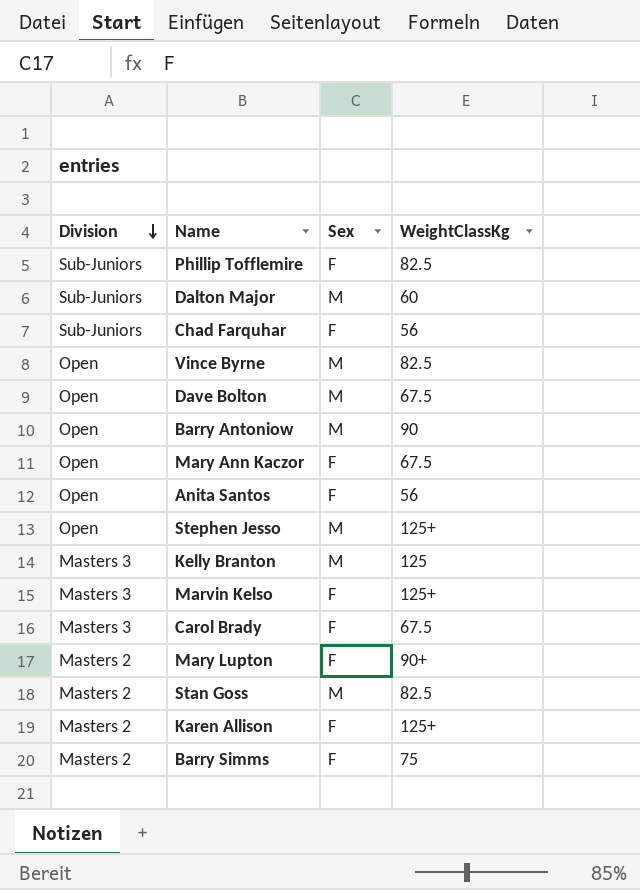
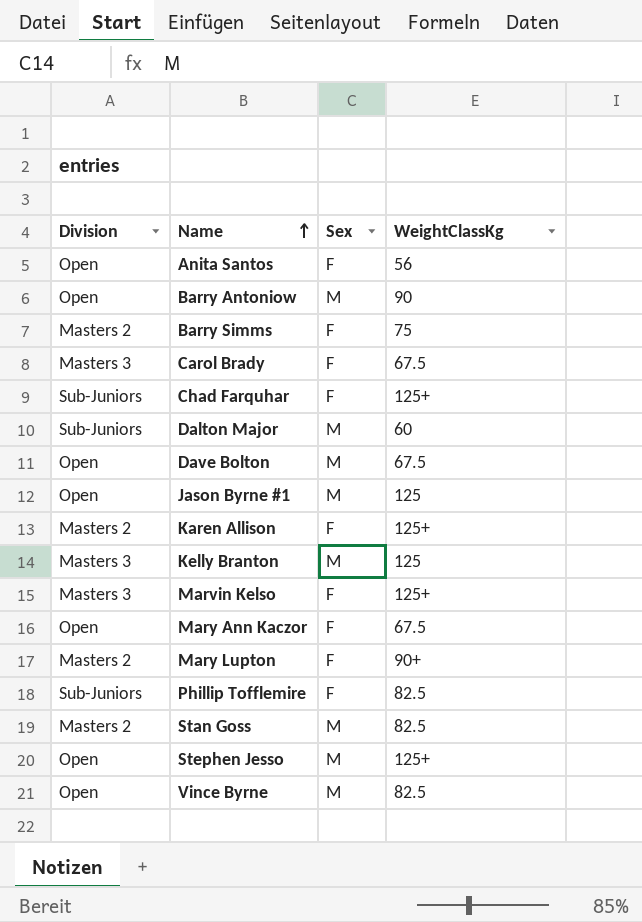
row order: Division descending -> Name ascending
Chad Farquhar | WeightClassKg: 56 -> 125+
row Jason Byrne #1: none -> Open | M | 125

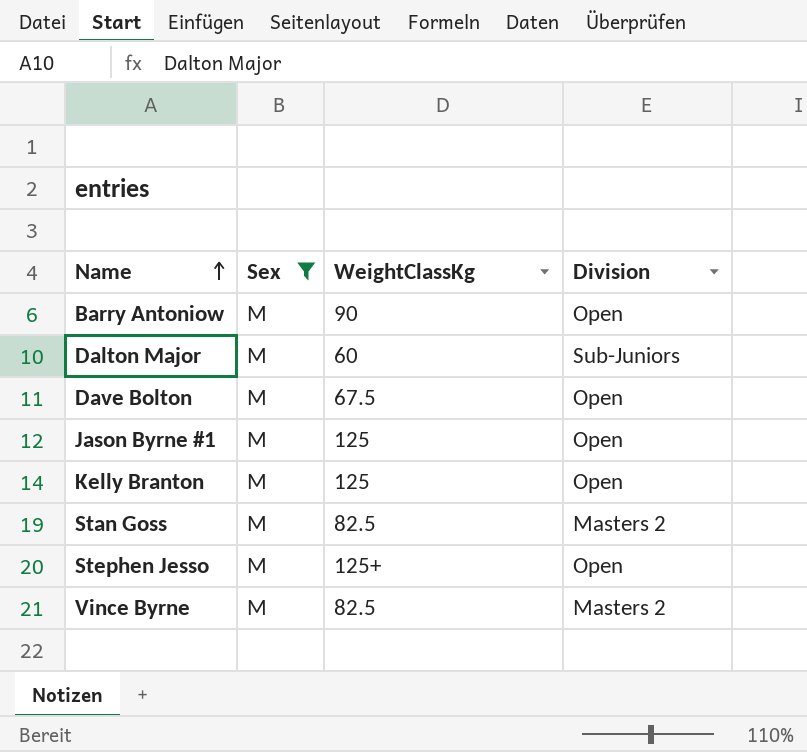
filter: none -> Sex = M
column Division | position: 1 -> 4
Kelly Branton | Division: Masters 3 -> Open
Vince Byrne | Division: Open -> Masters 2

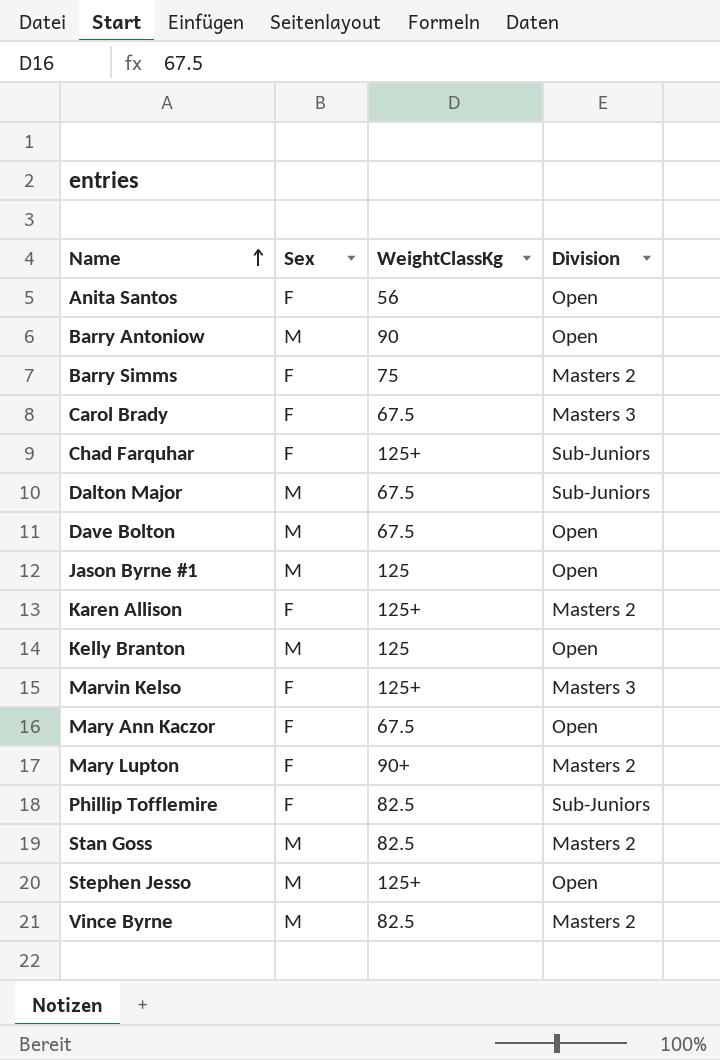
filter: Sex = M -> none
Dalton Major | WeightClassKg: 60 -> 67.5

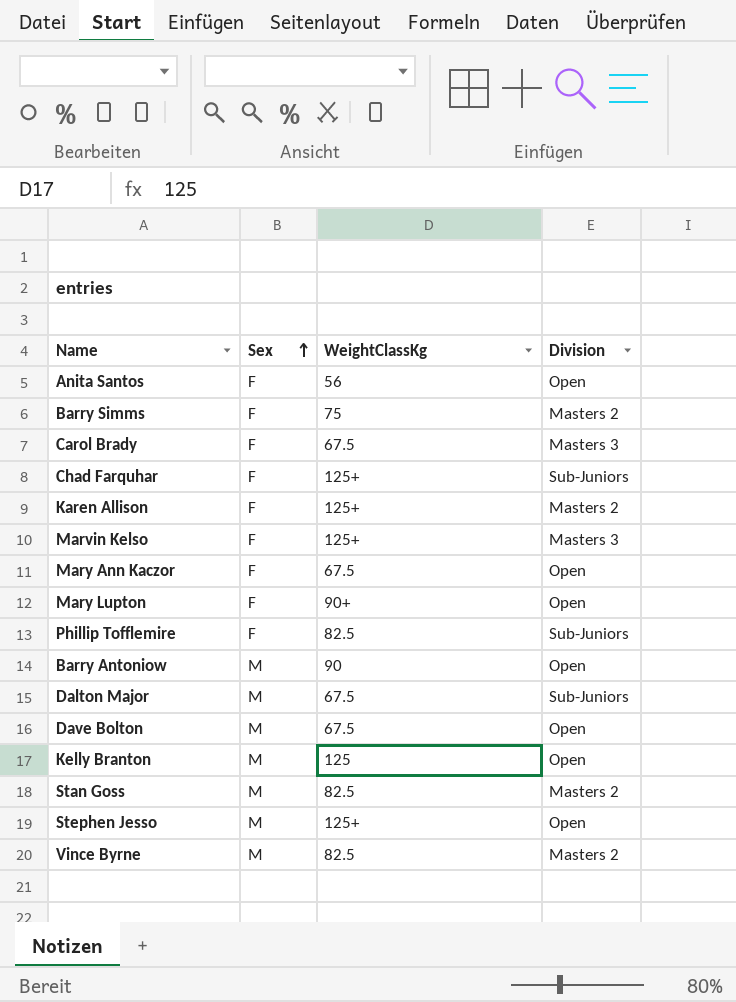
row order: Name ascending -> Sex ascending
row Jason Byrne #1: M | 125 | Open -> none
Mary Lupton | Division: Masters 2 -> Open

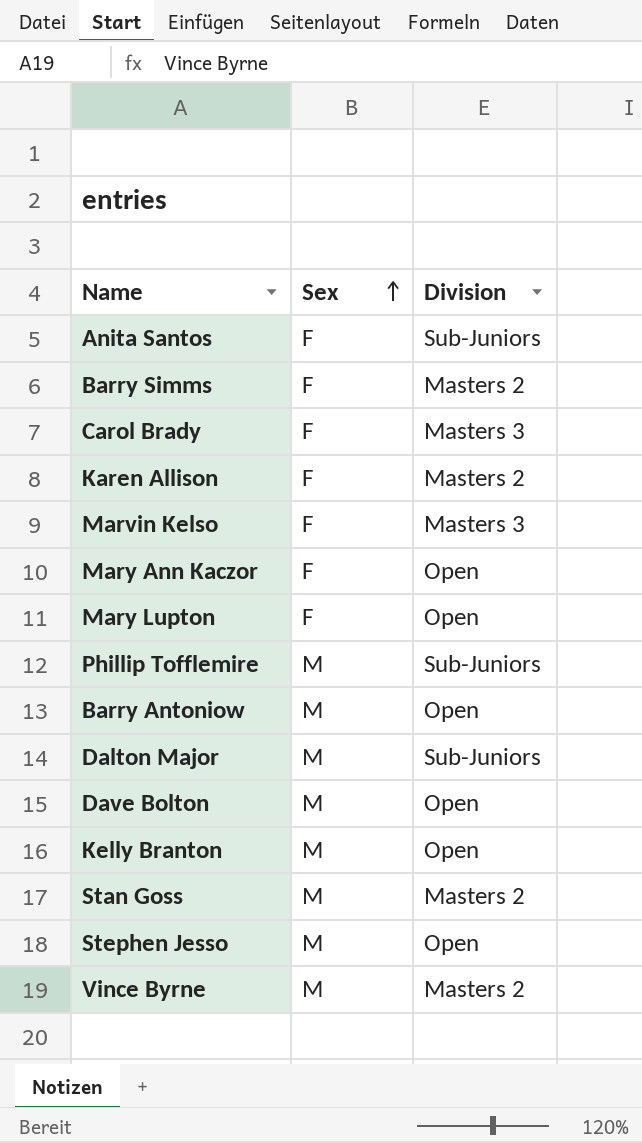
column WeightClassKg | position: 3 -> none
row Chad Farquhar: F | 125+ | Sub-Juniors -> none
Anita Santos | Division: Open -> Sub-Juniors
Phillip Tofflemire | Sex: F -> M

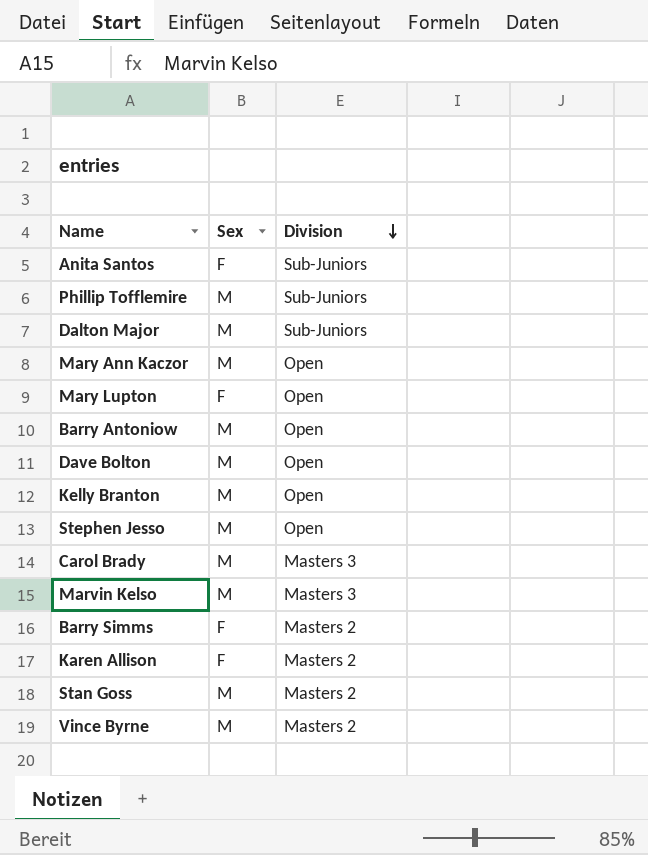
row order: Sex ascending -> Division descending
Mary Ann Kaczor | Sex: F -> M
Carol Brady | Sex: F -> M
Marvin Kelso | Sex: F -> M

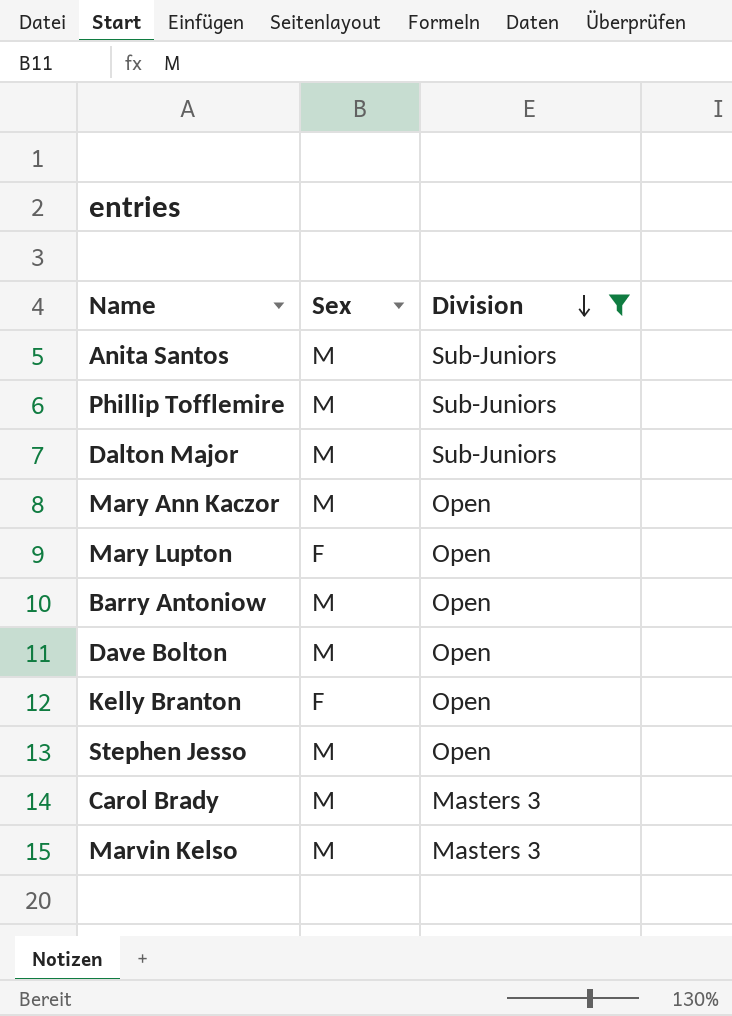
filter: none -> Division != Masters 2
Anita Santos | Sex: F -> M
Kelly Branton | Sex: M -> F

